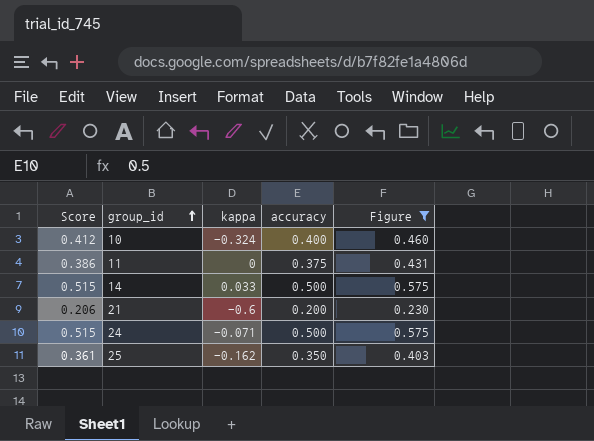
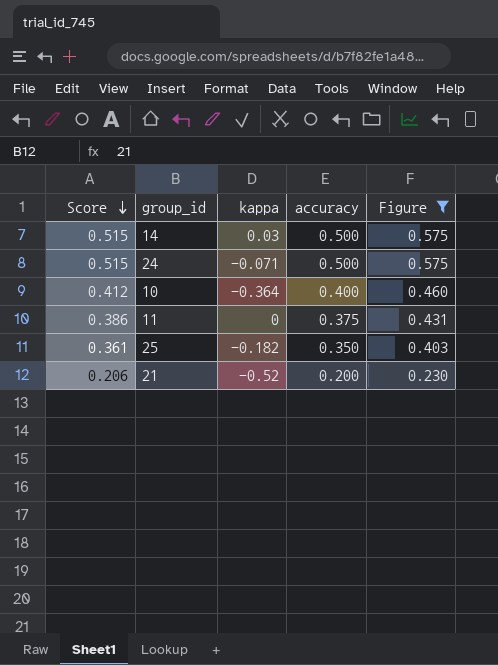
row order: group_id ascending -> Score descending
14 | kappa: 0.033 -> 0.03
10 | kappa: -0.324 -> -0.364
25 | kappa: -0.162 -> -0.182
21 | kappa: -0.6 -> -0.52

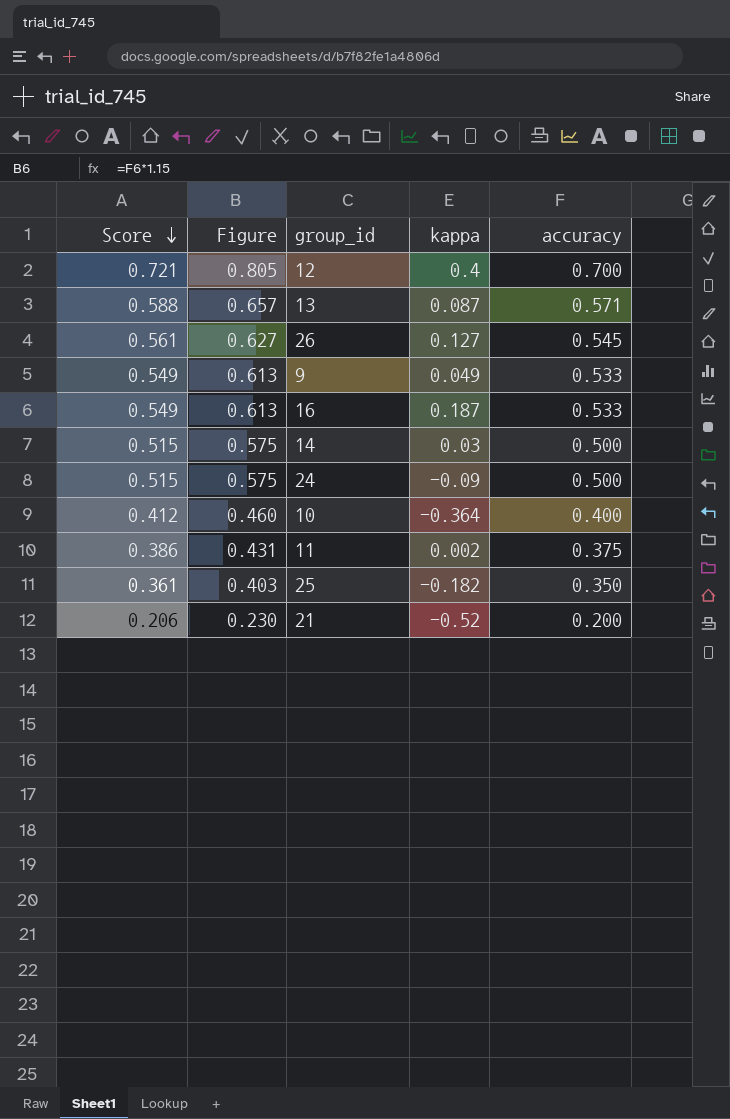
filter: Figure <= 0.575 -> none
column Figure | position: 5 -> 2
24 | kappa: -0.071 -> -0.09
11 | kappa: 0 -> 0.002

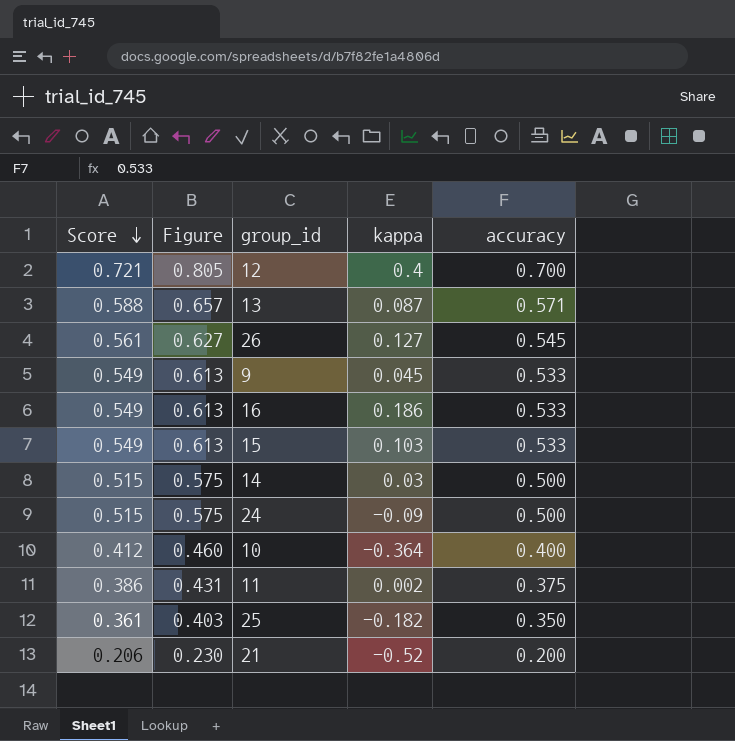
9 | kappa: 0.049 -> 0.045
16 | kappa: 0.187 -> 0.186
row 15: none -> 0.549 | 0.613 | 0.103 | 0.533

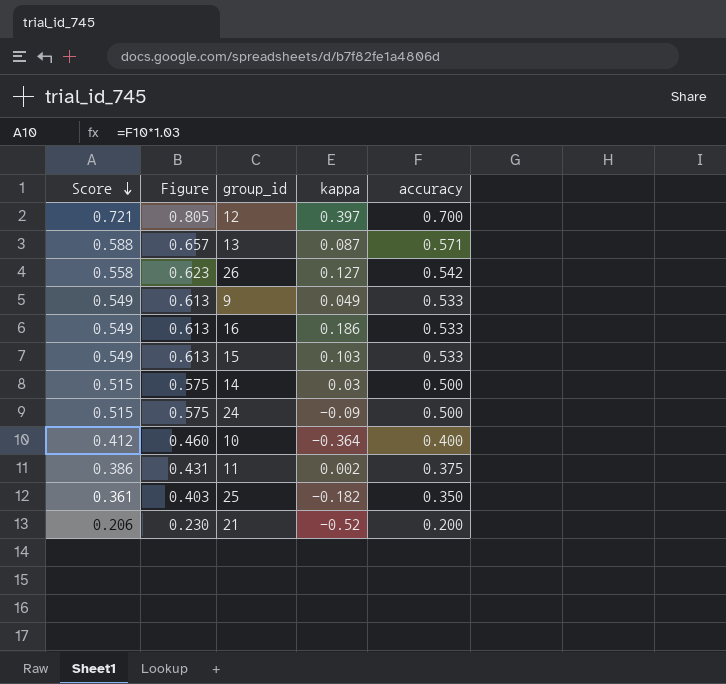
12 | kappa: 0.4 -> 0.397
26 | Score: 0.561 -> 0.558
26 | Figure: 0.627 -> 0.623
26 | accuracy: 0.545 -> 0.542
9 | kappa: 0.045 -> 0.049

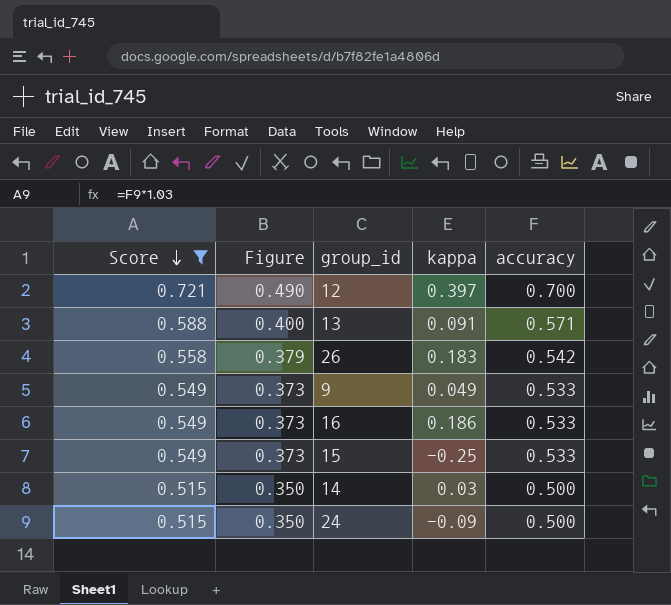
filter: none -> Score >= 0.515
column Figure | formula: [accuracy] * 1.15 -> [accuracy] * 0.7
13 | kappa: 0.087 -> 0.091
26 | kappa: 0.127 -> 0.183
15 | kappa: 0.103 -> -0.25

